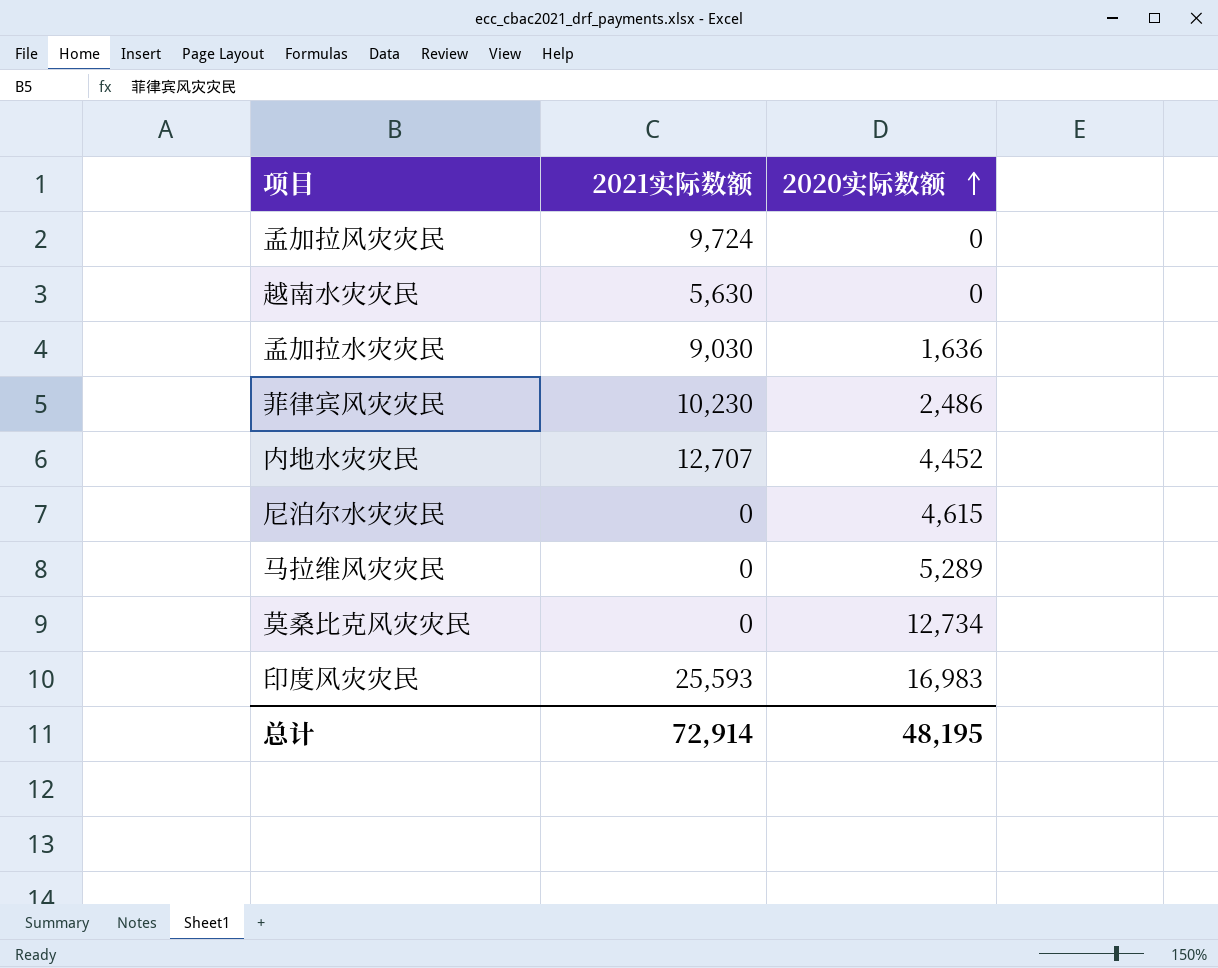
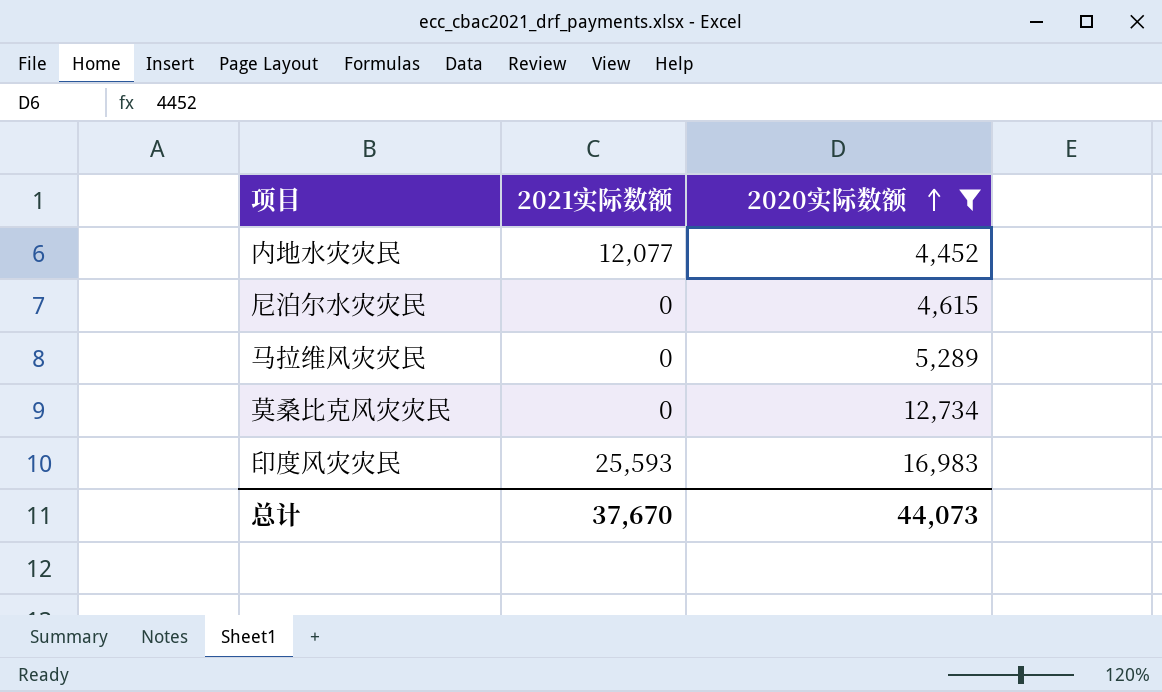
filter: none -> 2020实际数额 >= 4,452
内地水灾灾民 | 2021实际数额: 12,707 -> 12,077
总计 | 2021实际数额: 72,914 -> 37,670
总计 | 2020实际数额: 48,195 -> 44,073

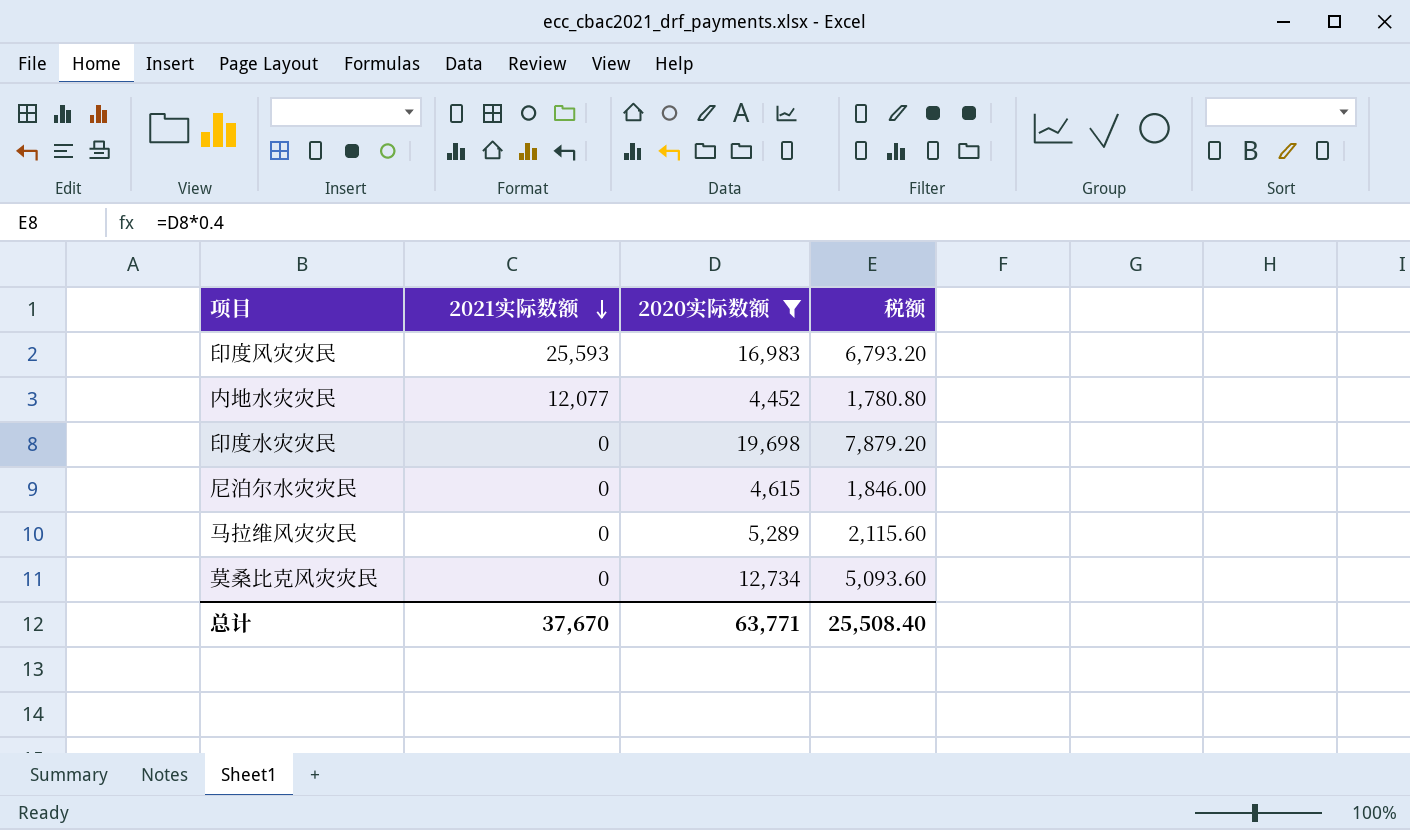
row order: 2020实际数额 ascending -> 2021实际数额 descending
column 税额 | formula: none -> [2020实际数额] * 0.4
row 印度水灾灾民: none -> 0 | 19,698 | 7,879.20
总计 | 2020实际数额: 44,073 -> 63,771

